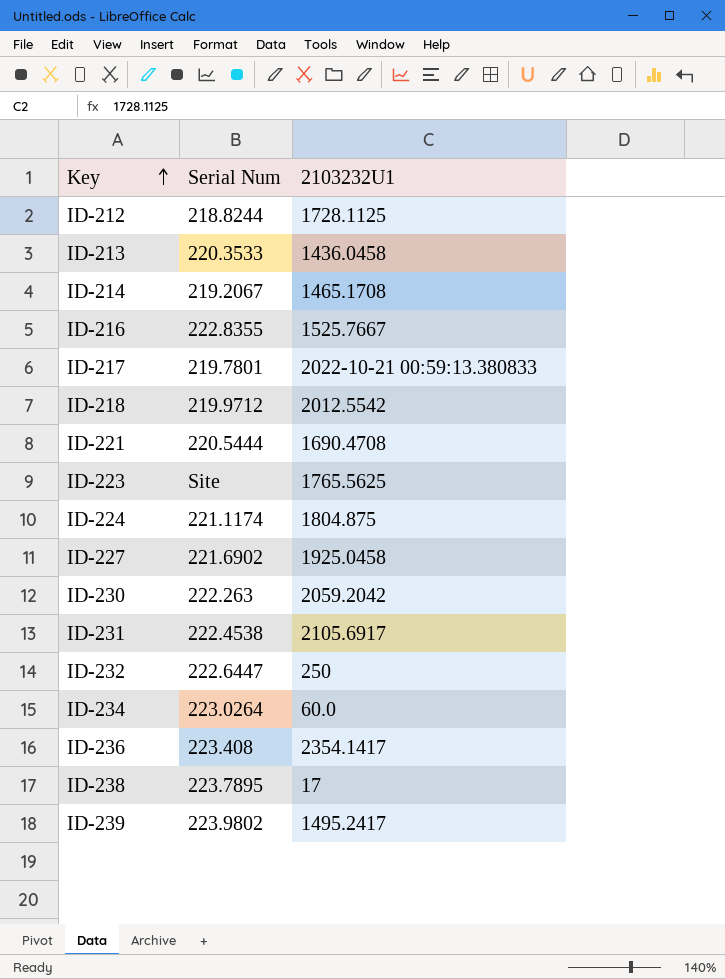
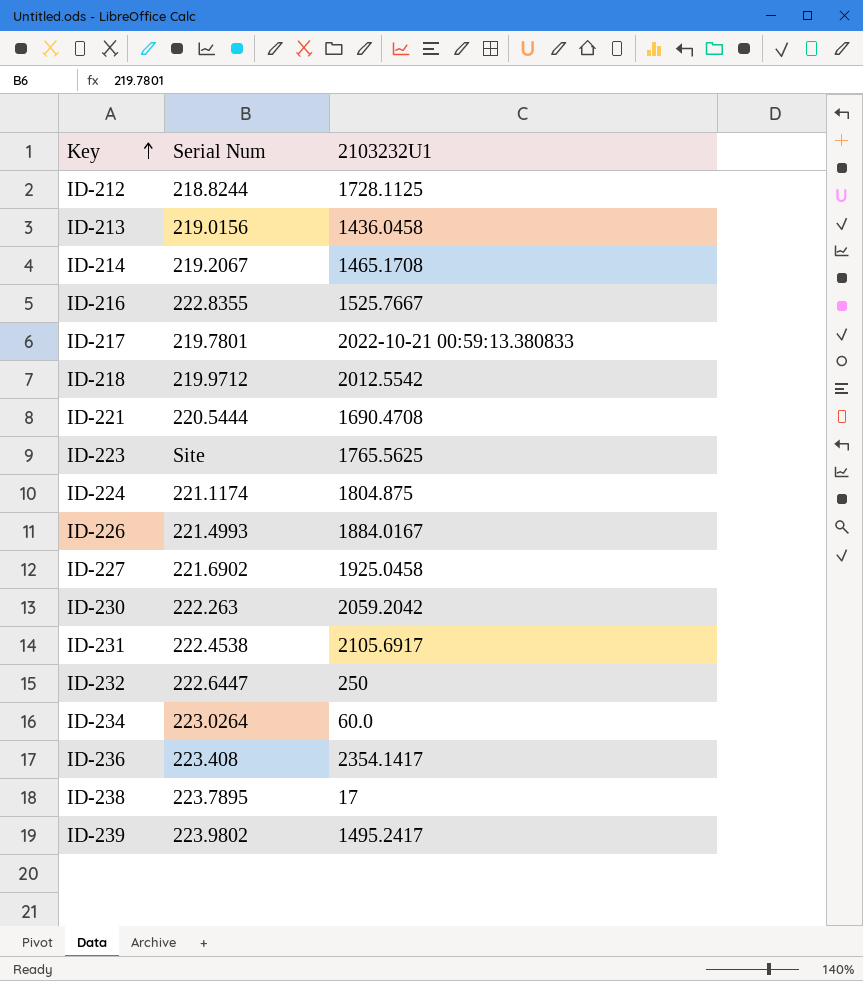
ID-213 | Serial Num: 220.3533 -> 219.0156
row ID-226: none -> 221.4993 | 1884.0167

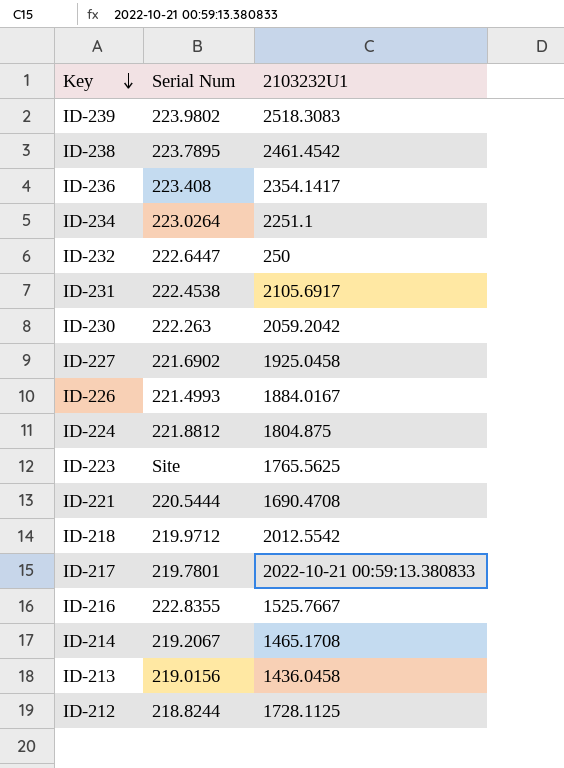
row order: Key ascending -> Key descending
ID-239 | 2103232U1: 1495.2417 -> 2518.3083
ID-238 | 2103232U1: 17 -> 2461.4542
ID-234 | 2103232U1: 60.0 -> 2251.1
ID-224 | Serial Num: 221.1174 -> 221.8812

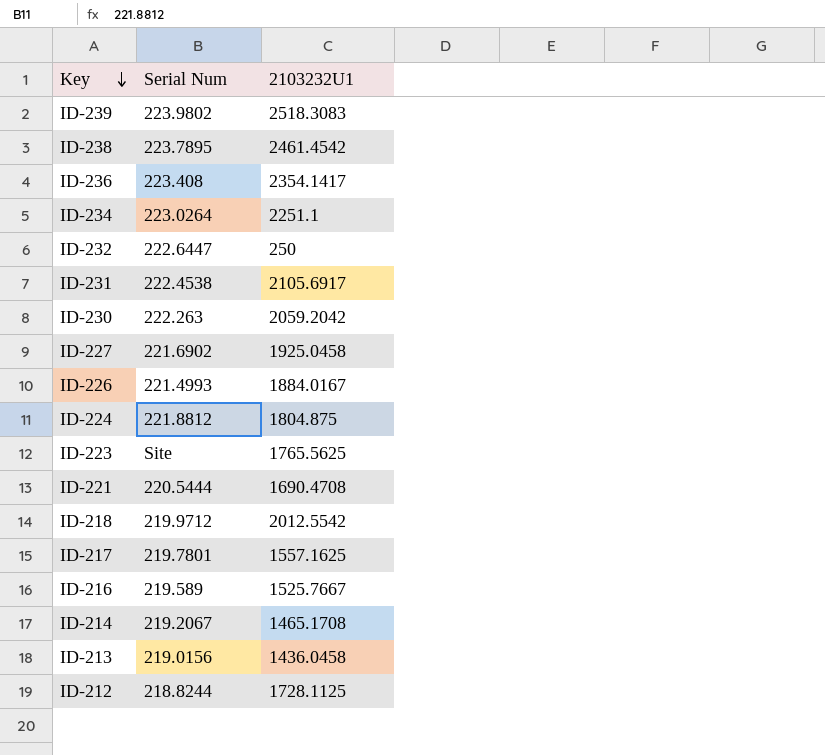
ID-217 | 2103232U1: 2022-10-21 00:59:13.380833 -> 1557.1625
ID-216 | Serial Num: 222.8355 -> 219.589

